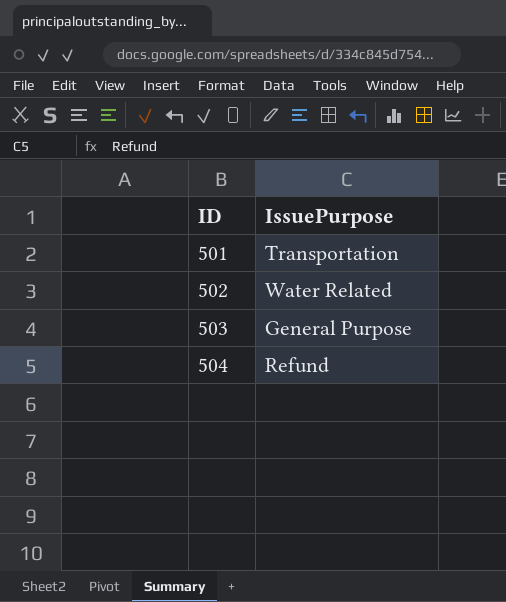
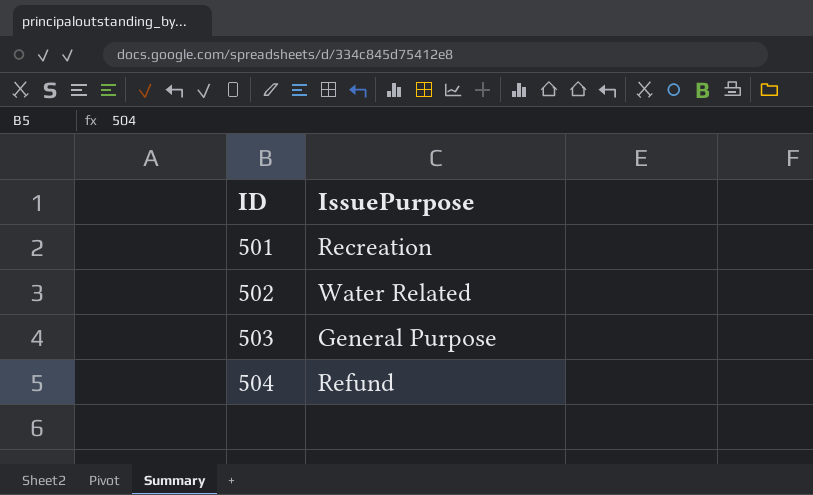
501 | IssuePurpose: Transportation -> Recreation

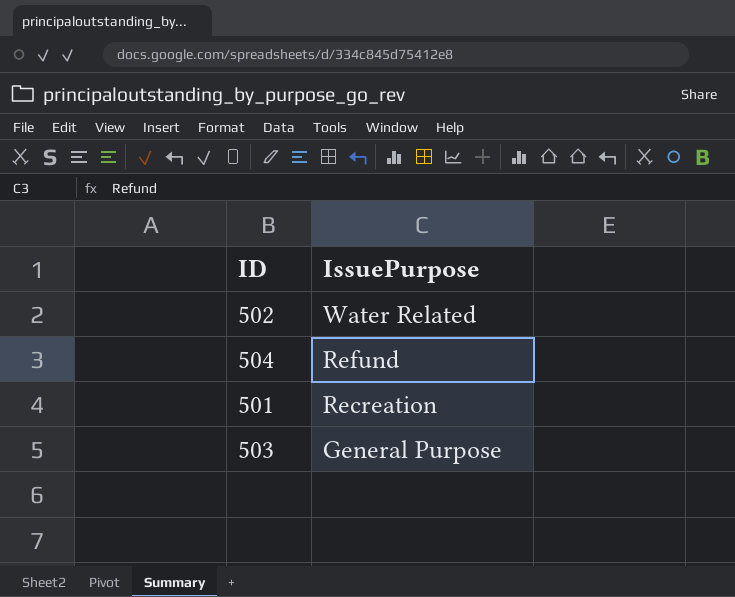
row order: ID ascending -> IssuePurpose descending

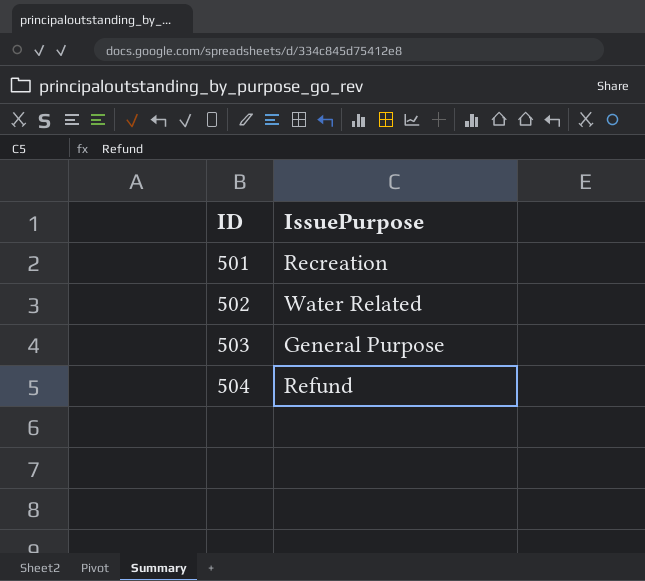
row order: IssuePurpose descending -> ID ascending

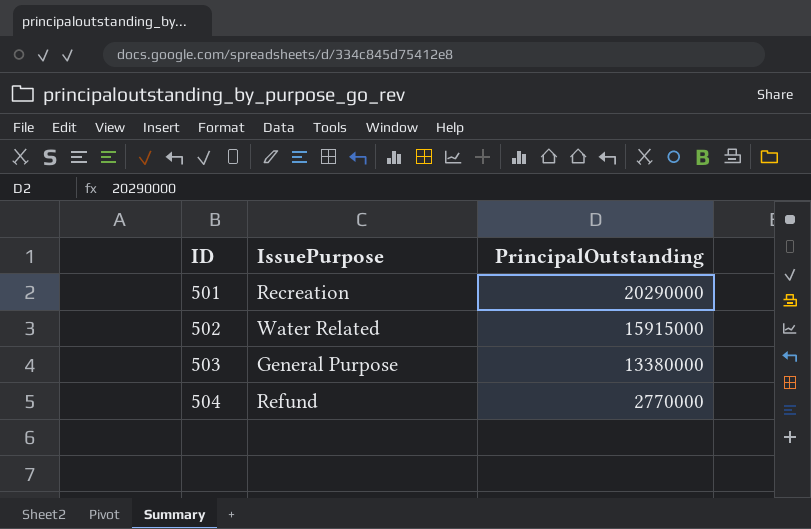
column PrincipalOutstanding | position: none -> 3

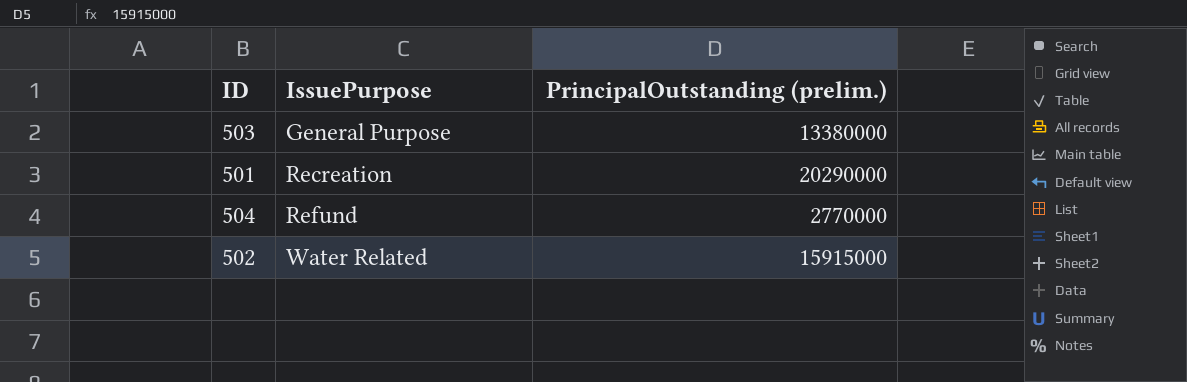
row order: ID ascending -> IssuePurpose ascending
column name: PrincipalOutstanding -> PrincipalOutstanding (prelim.)

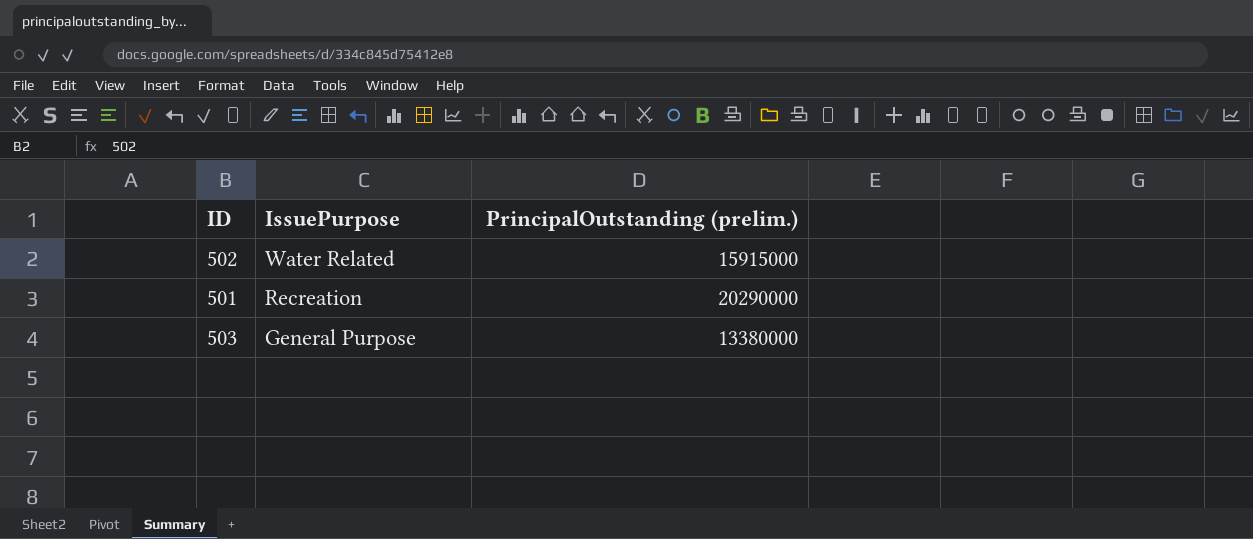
row order: IssuePurpose ascending -> IssuePurpose descending
row 504: Refund | 2770000 -> none

